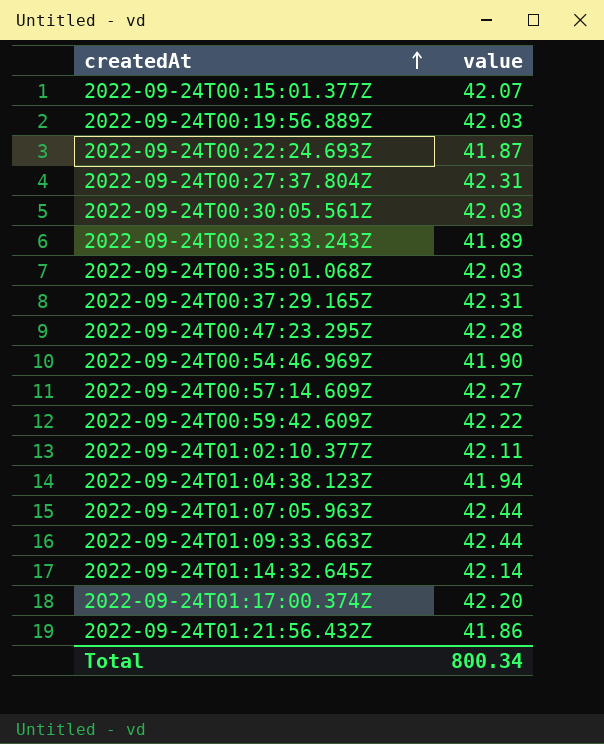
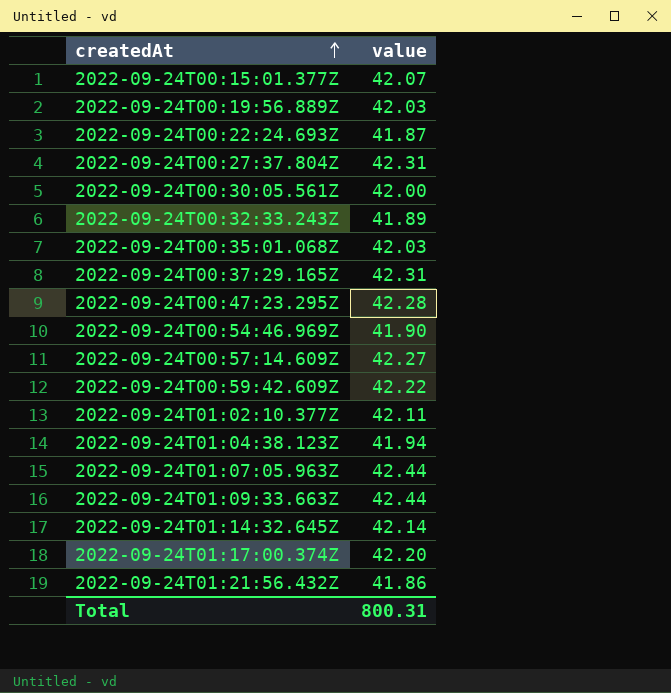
2022-09-24T00:30:05.561Z | value: 42.03 -> 42.00
Total | value: 800.34 -> 800.31

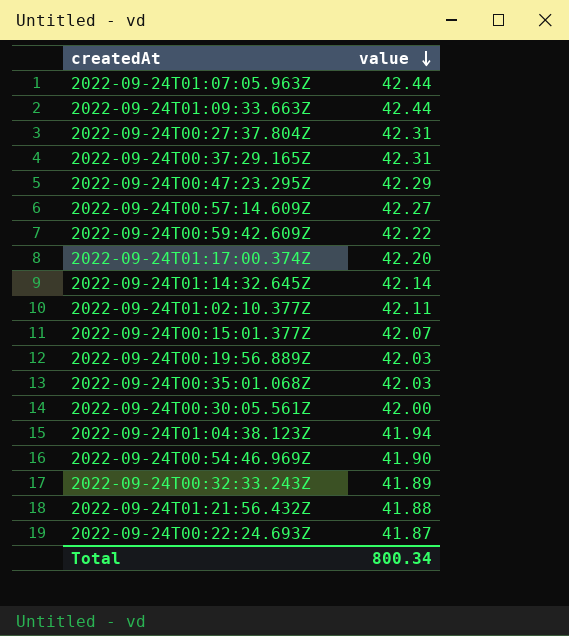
row order: createdAt ascending -> value descending
2022-09-24T00:47:23.295Z | value: 42.28 -> 42.29
2022-09-24T01:21:56.432Z | value: 41.86 -> 41.88
Total | value: 800.31 -> 800.34

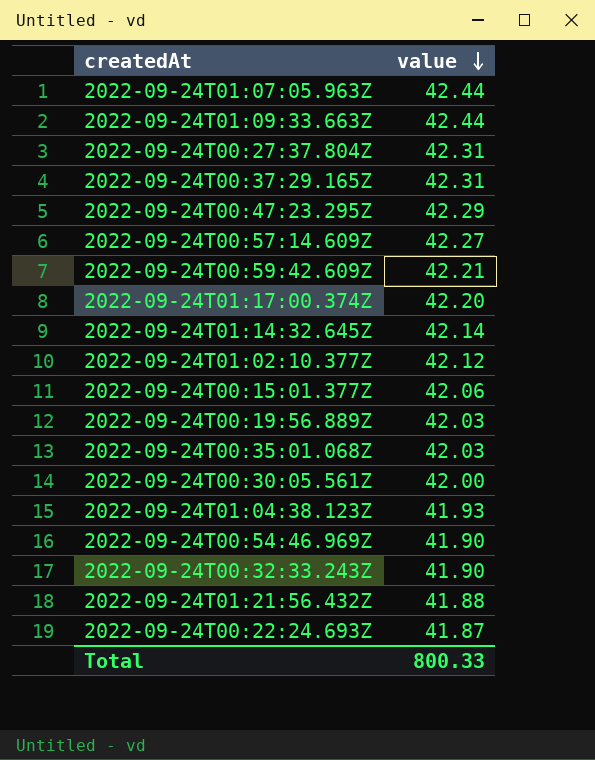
2022-09-24T00:59:42.609Z | value: 42.22 -> 42.21
2022-09-24T01:02:10.377Z | value: 42.11 -> 42.12
2022-09-24T00:15:01.377Z | value: 42.07 -> 42.06
2022-09-24T01:04:38.123Z | value: 41.94 -> 41.93
2022-09-24T00:32:33.243Z | value: 41.89 -> 41.90
Total | value: 800.34 -> 800.33

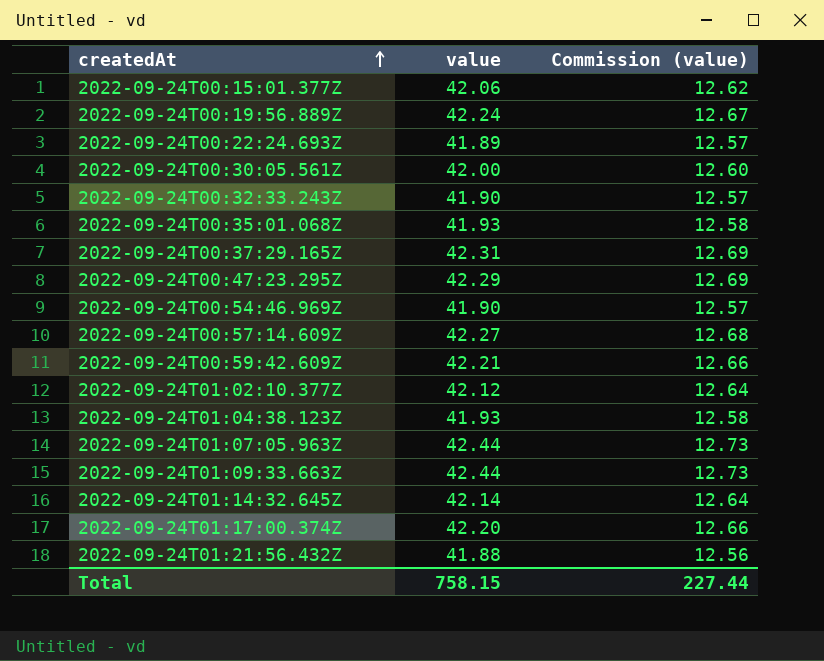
row order: value descending -> createdAt ascending
column Commission (value) | formula: none -> [value] * 0.3
row 2022-09-24T00:27:37.804Z: 42.31 -> none
2022-09-24T00:19:56.889Z | value: 42.03 -> 42.24
2022-09-24T00:22:24.693Z | value: 41.87 -> 41.89
2022-09-24T00:35:01.068Z | value: 42.03 -> 41.93
Total | value: 800.33 -> 758.15

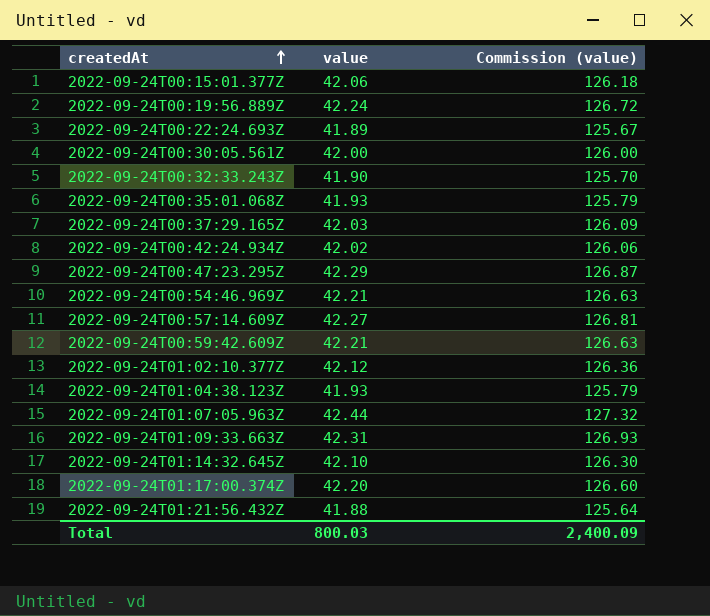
column Commission (value) | formula: [value] * 0.3 -> [value] * 3
2022-09-24T00:37:29.165Z | value: 42.31 -> 42.03
row 2022-09-24T00:42:24.934Z: none -> 42.02 | 126.06
2022-09-24T00:54:46.969Z | value: 41.90 -> 42.21
2022-09-24T01:09:33.663Z | value: 42.44 -> 42.31
2022-09-24T01:14:32.645Z | value: 42.14 -> 42.10
Total | value: 758.15 -> 800.03
Total | Commission (value): 227.44 -> 2,400.09

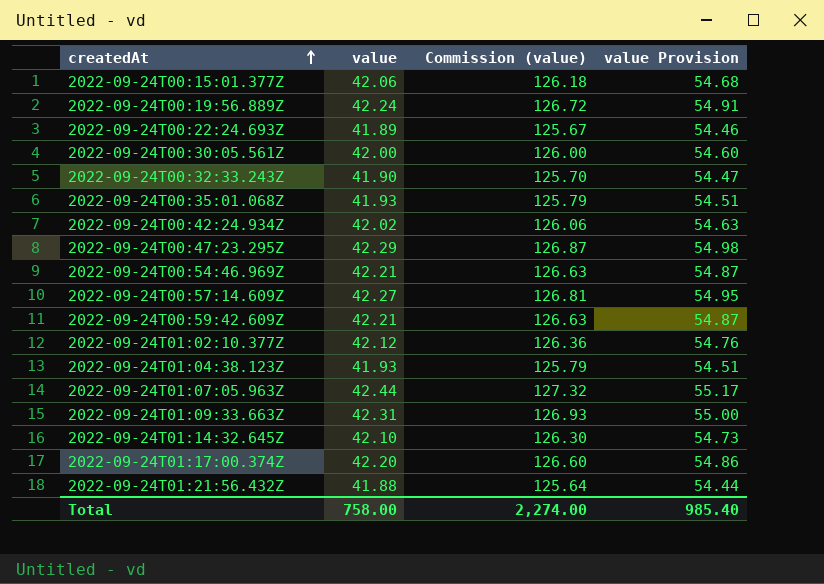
column value Provision | formula: none -> [value] * 1.3
row 2022-09-24T00:37:29.165Z: 42.03 | 126.09 -> none
Total | value: 800.03 -> 758.00
Total | Commission (value): 2,400.09 -> 2,274.00

